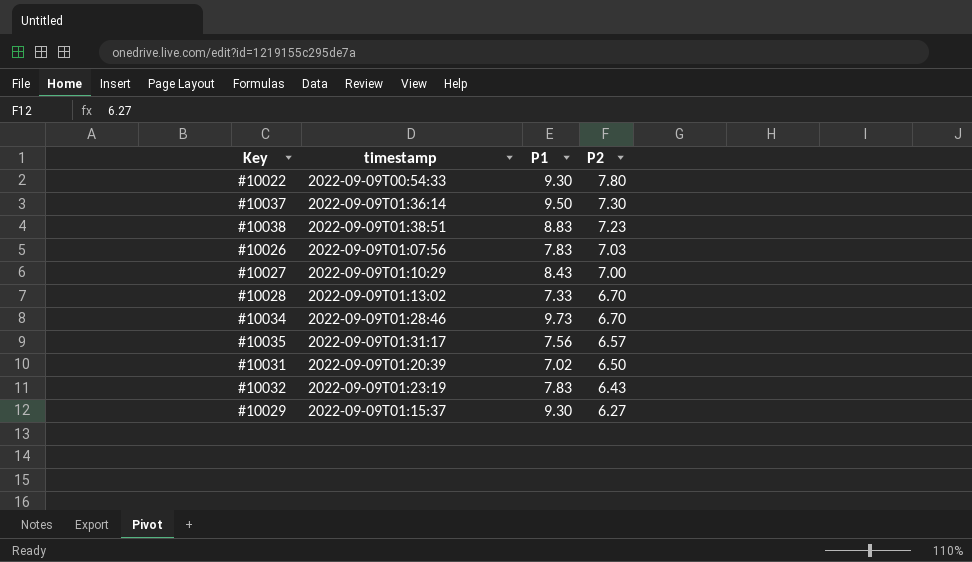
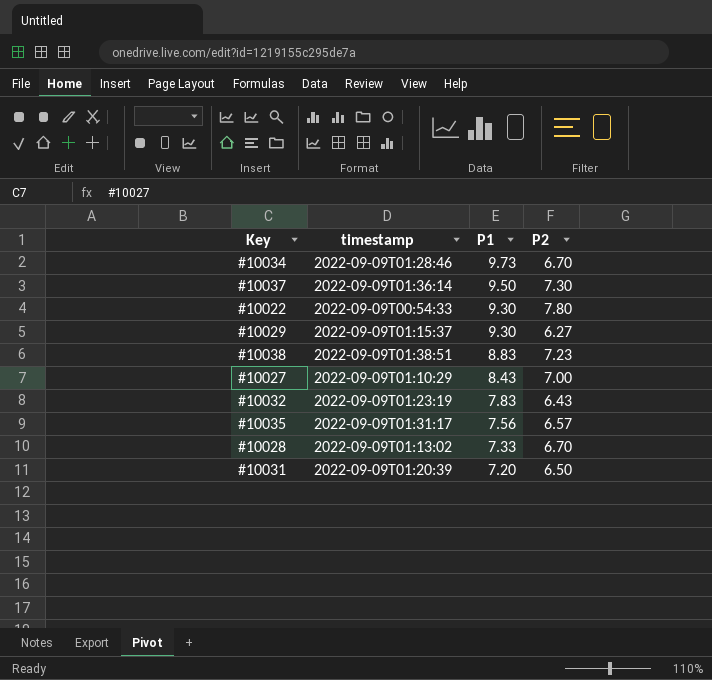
row order: P2 descending -> P1 descending
row #10026: 2022-09-09T01:07:56 | 7.83 | 7.03 -> none
#10031 | P1: 7.02 -> 7.20

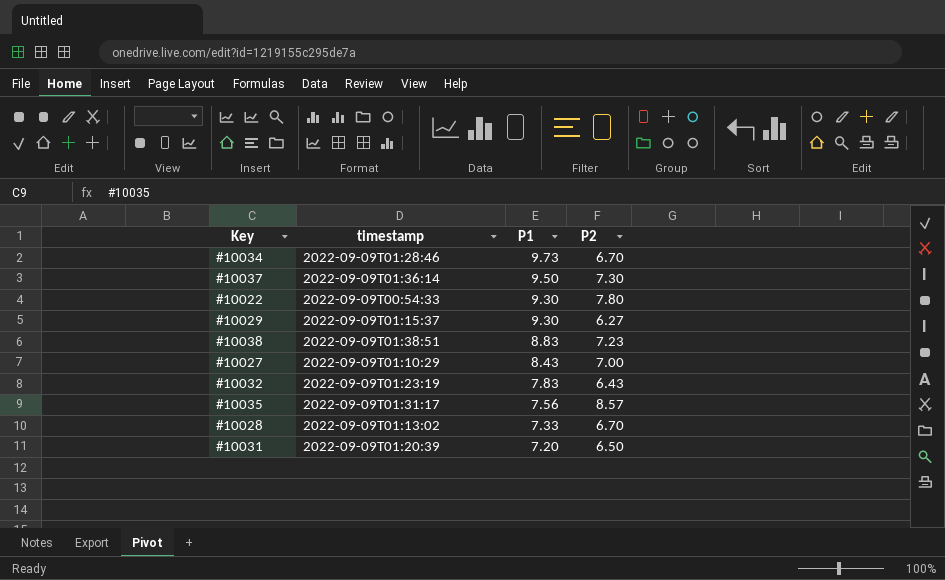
#10035 | P2: 6.57 -> 8.57

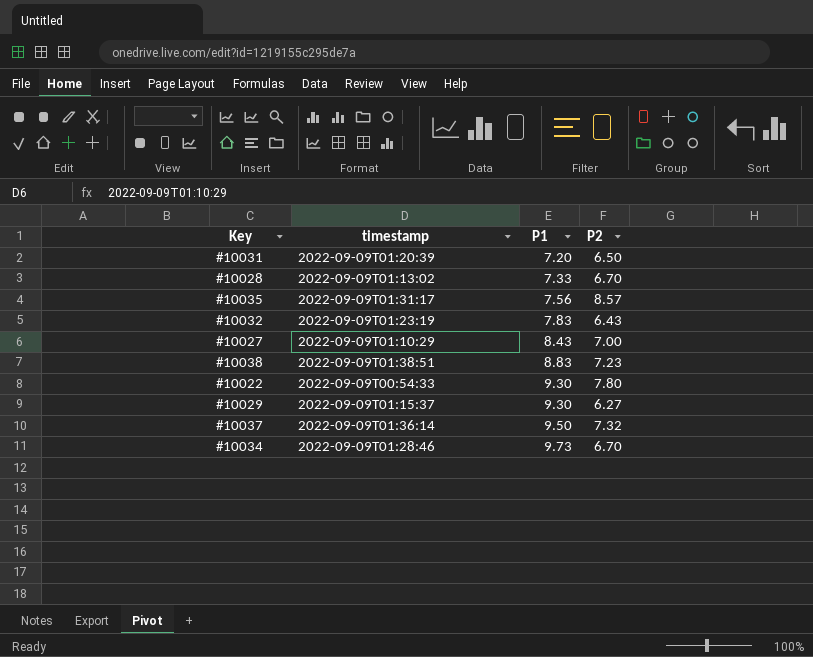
row order: P1 descending -> P1 ascending
#10037 | P2: 7.30 -> 7.32

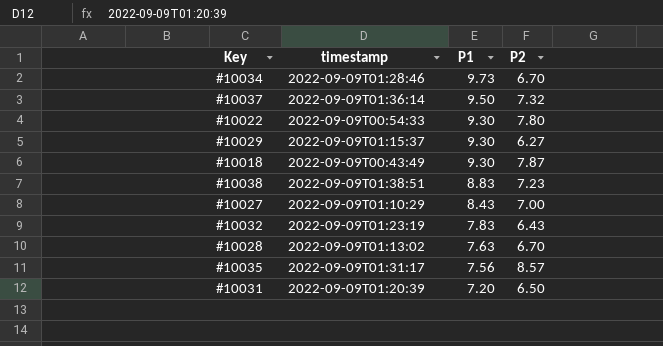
row order: P1 ascending -> P1 descending
row #10018: none -> 2022-09-09T00:43:49 | 9.30 | 7.87
#10028 | P1: 7.33 -> 7.63

